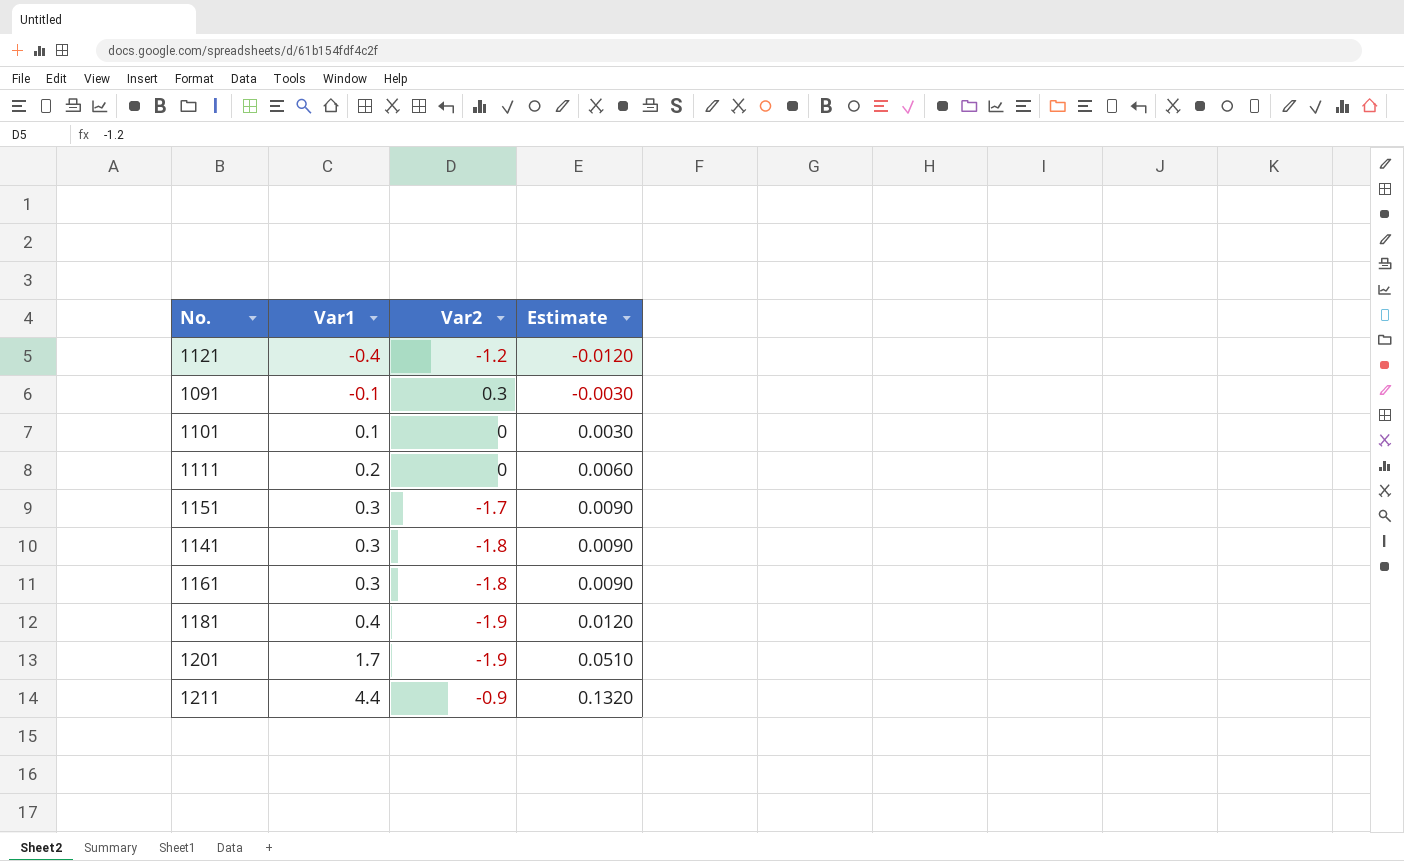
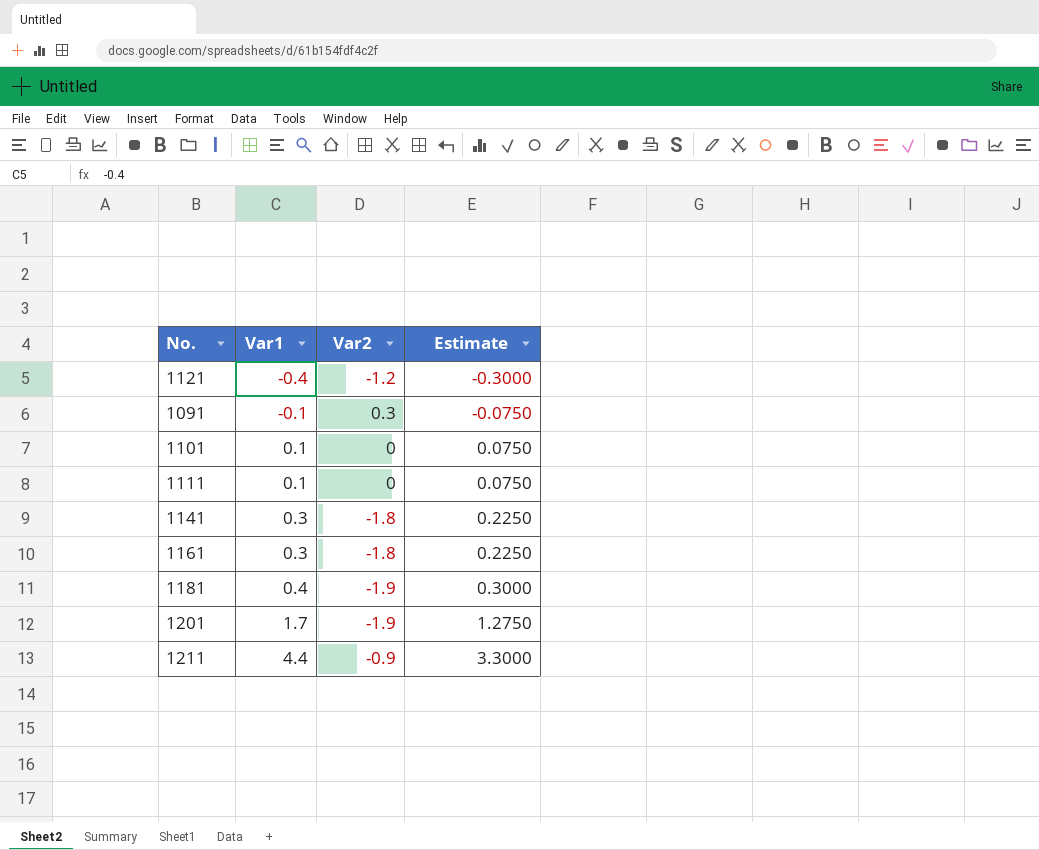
column Estimate | formula: [Var1] * 0.03 -> [Var1] * 0.75
row 1151: 0.3 | -1.7 | 0.0090 -> none
1111 | Var1: 0.2 -> 0.1

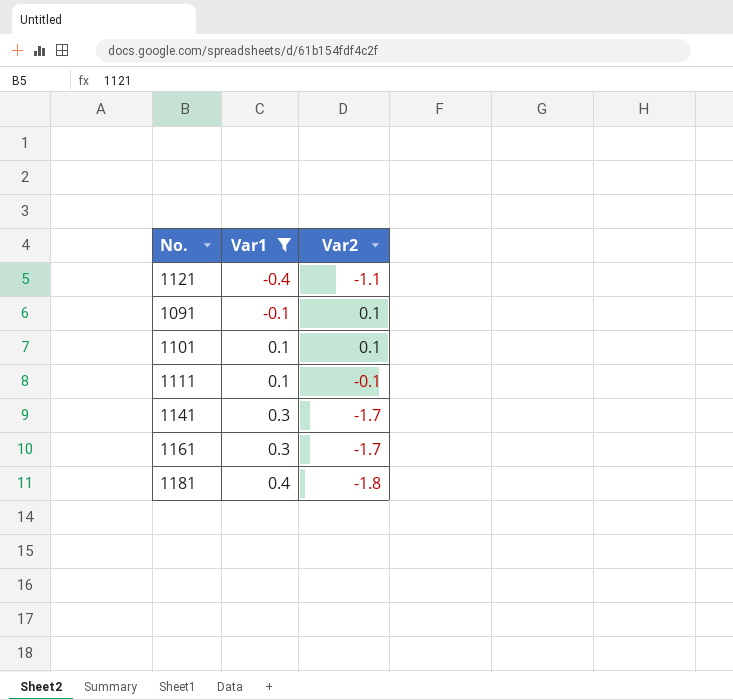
filter: none -> Var1 <= 0.4
column Estimate | formula: [Var1] * 0.75 -> none
1121 | Var2: -1.2 -> -1.1
1091 | Var2: 0.3 -> 0.1
1101 | Var2: 0 -> 0.1
1111 | Var2: 0 -> -0.1
1141 | Var2: -1.8 -> -1.7
1161 | Var2: -1.8 -> -1.7
1181 | Var2: -1.9 -> -1.8

